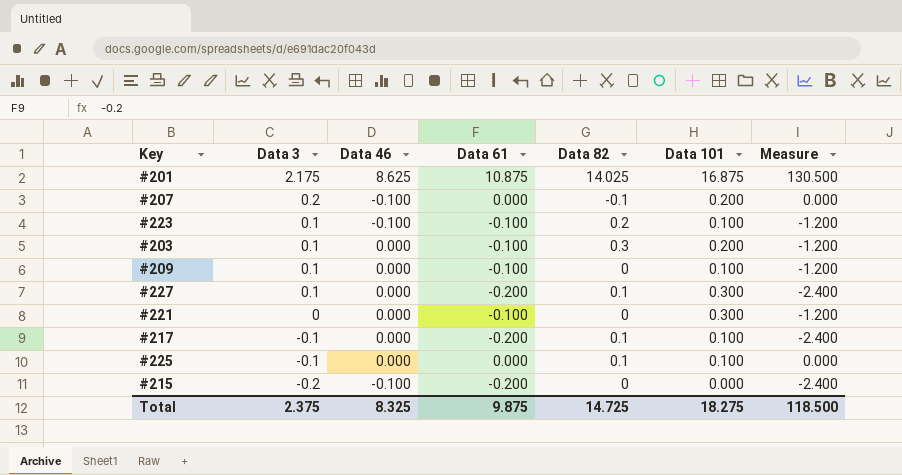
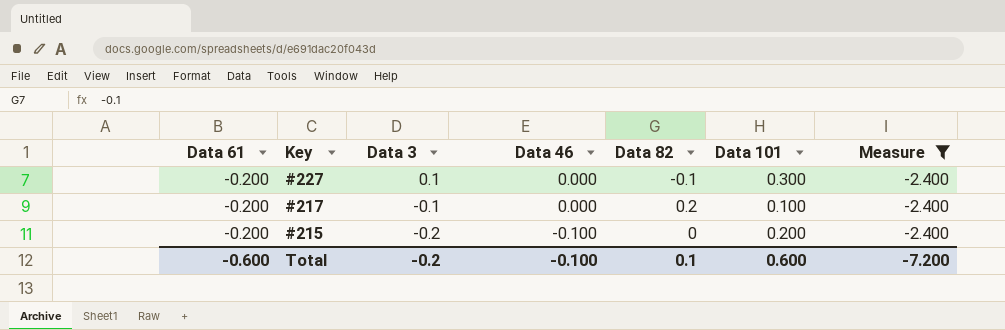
filter: none -> Measure = -2.400
column Data 61 | position: 4 -> 1
#227 | Data 82: 0.1 -> -0.1
#217 | Data 82: 0.1 -> 0.2
#215 | Data 101: 0.000 -> 0.200
Total | Data 61: 9.875 -> -0.600
Total | Data 3: 2.375 -> -0.2
Total | Data 46: 8.325 -> -0.100
Total | Data 82: 14.725 -> 0.1
Total | Data 101: 18.275 -> 0.600
Total | Measure: 118.500 -> -7.200

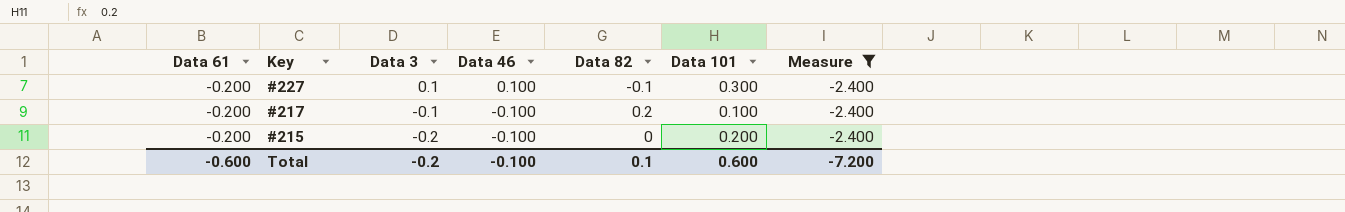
#227 | Data 46: 0.000 -> 0.100
#217 | Data 46: 0.000 -> -0.100

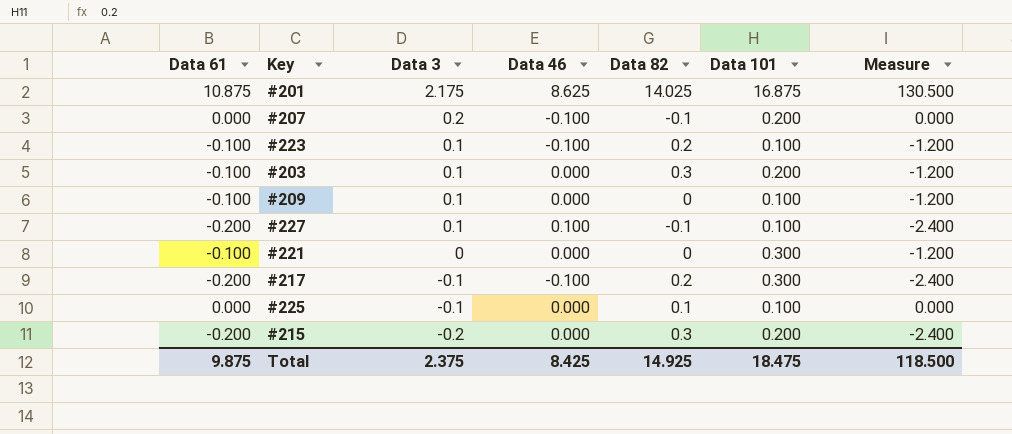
filter: Measure = -2.400 -> none
#227 | Data 101: 0.300 -> 0.100
#217 | Data 101: 0.100 -> 0.300
#215 | Data 46: -0.100 -> 0.000
#215 | Data 82: 0 -> 0.3
Total | Data 61: -0.600 -> 9.875
Total | Data 3: -0.2 -> 2.375
Total | Data 46: -0.100 -> 8.425
Total | Data 82: 0.1 -> 14.925
Total | Data 101: 0.600 -> 18.475
Total | Measure: -7.200 -> 118.500

